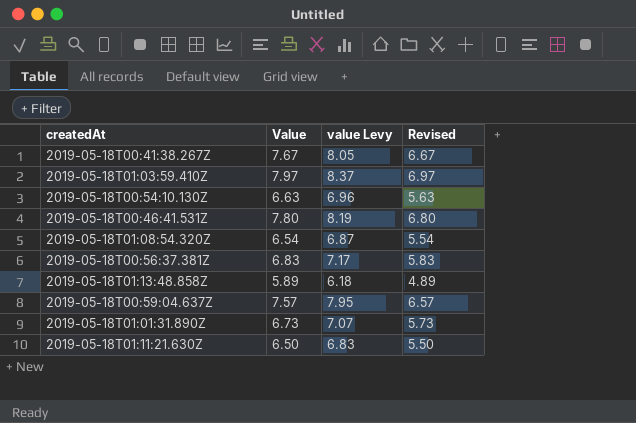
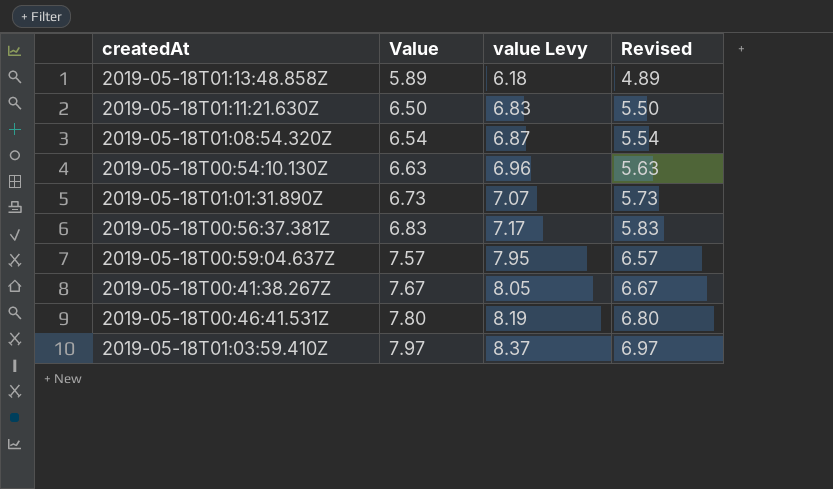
row order: none -> Value ascending

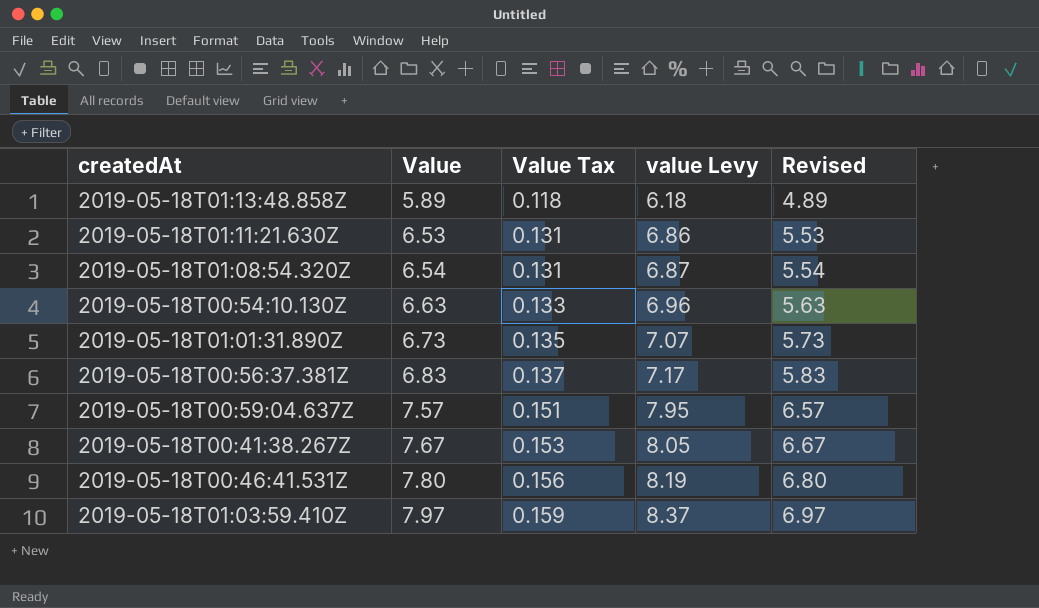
column Value Tax | formula: none -> [Value] * 0.02
2019-05-18T01:11:21.630Z | Value: 6.50 -> 6.53
2019-05-18T01:11:21.630Z | value Levy: 6.83 -> 6.86
2019-05-18T01:11:21.630Z | Revised: 5.50 -> 5.53

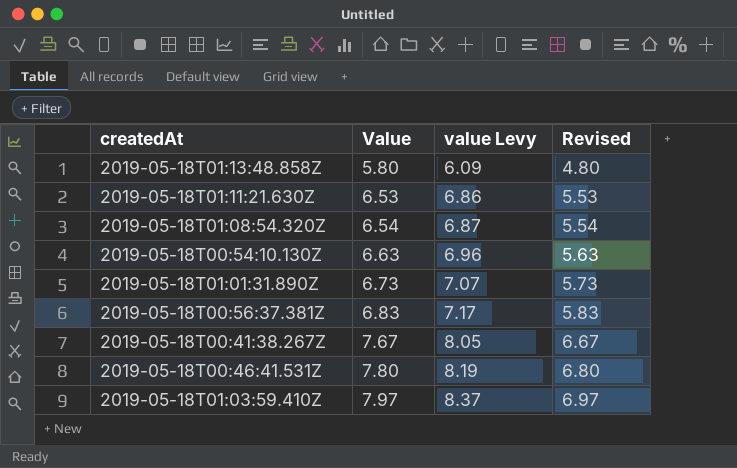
column Value Tax | formula: [Value] * 0.02 -> none
row 2019-05-18T00:59:04.637Z: 7.57 | 0.151 | 7.95 | 6.57 -> none
2019-05-18T01:13:48.858Z | Value: 5.89 -> 5.80
2019-05-18T01:13:48.858Z | value Levy: 6.18 -> 6.09
2019-05-18T01:13:48.858Z | Revised: 4.89 -> 4.80

